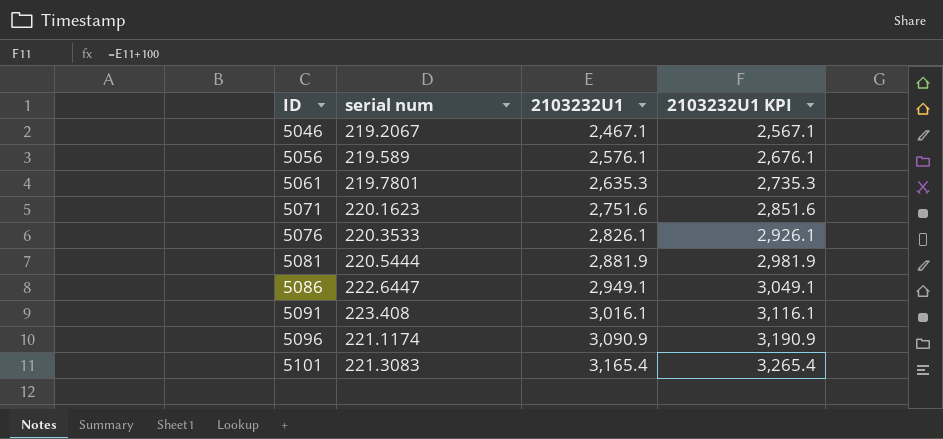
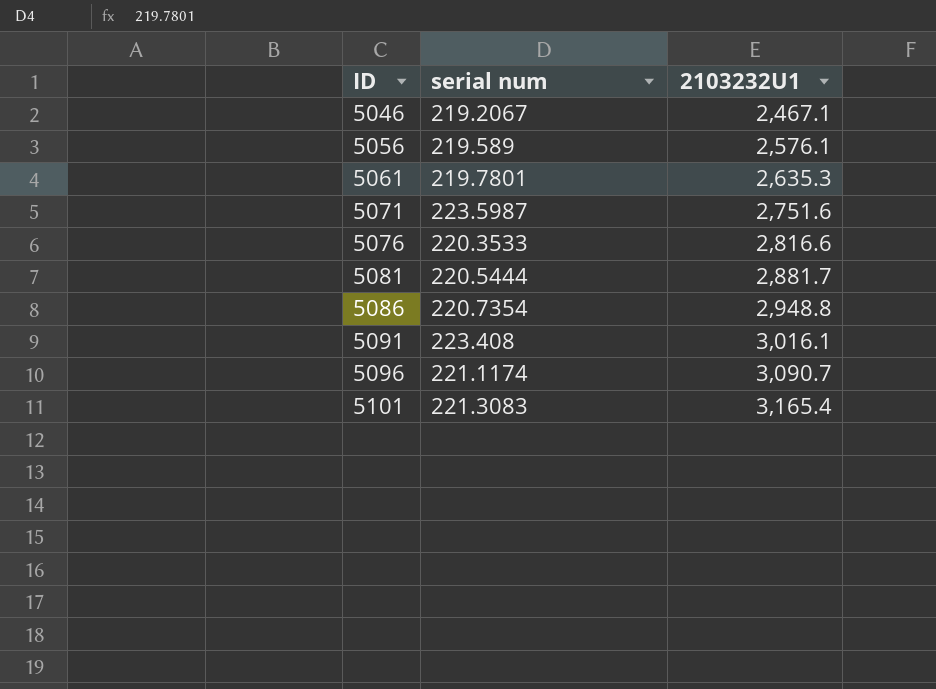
column 2103232U1 KPI | formula: [2103232U1] + 100 -> none
5071 | serial num: 220.1623 -> 223.5987
5076 | 2103232U1: 2,826.1 -> 2,816.6
5081 | 2103232U1: 2,881.9 -> 2,881.7
5086 | serial num: 222.6447 -> 220.7354
5086 | 2103232U1: 2,949.1 -> 2,948.8
5096 | 2103232U1: 3,090.9 -> 3,090.7

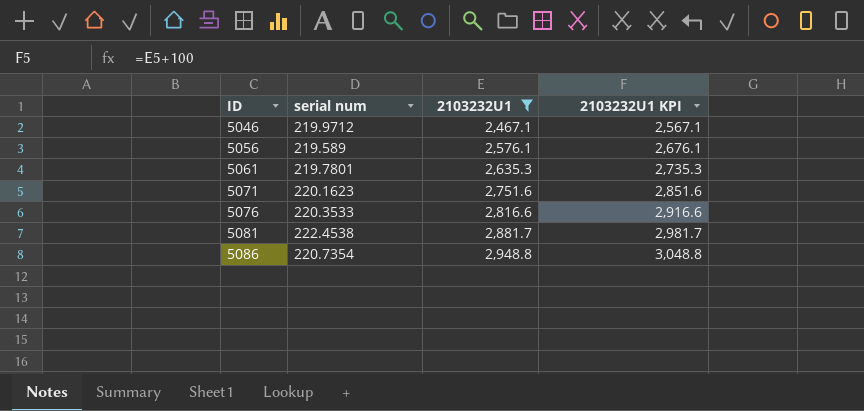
filter: none -> 2103232U1 <= 2,948.8
column 2103232U1 KPI | formula: none -> [2103232U1] + 100
5046 | serial num: 219.2067 -> 219.9712
5071 | serial num: 223.5987 -> 220.1623
5081 | serial num: 220.5444 -> 222.4538

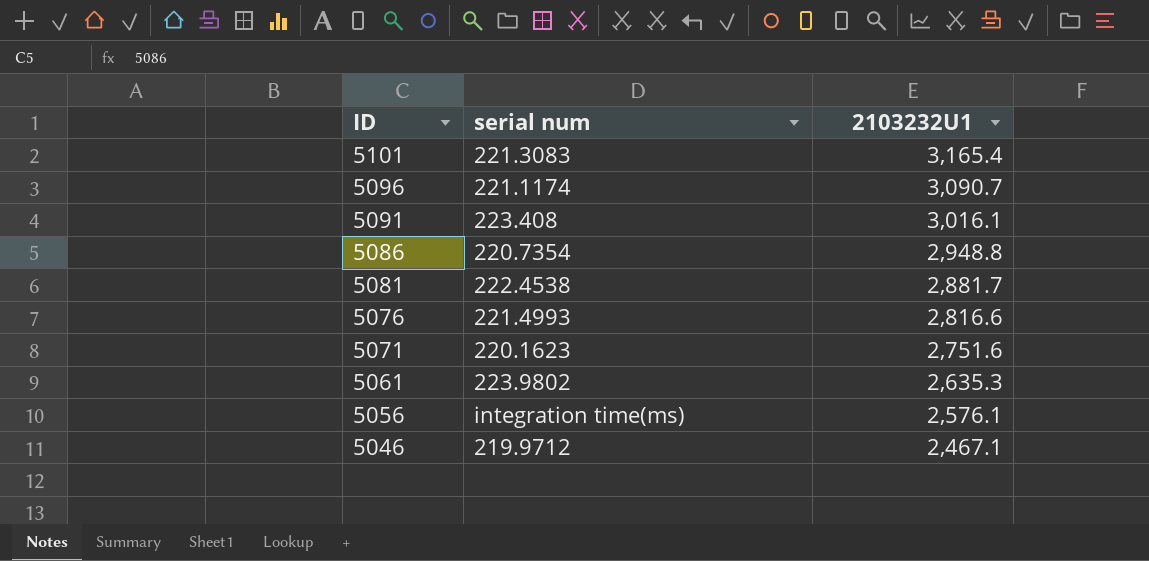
filter: 2103232U1 <= 2,948.8 -> none
row order: ID ascending -> ID descending
column 2103232U1 KPI | formula: [2103232U1] + 100 -> none
5076 | serial num: 220.3533 -> 221.4993
5061 | serial num: 219.7801 -> 223.9802
5056 | serial num: 219.589 -> integration time(ms)

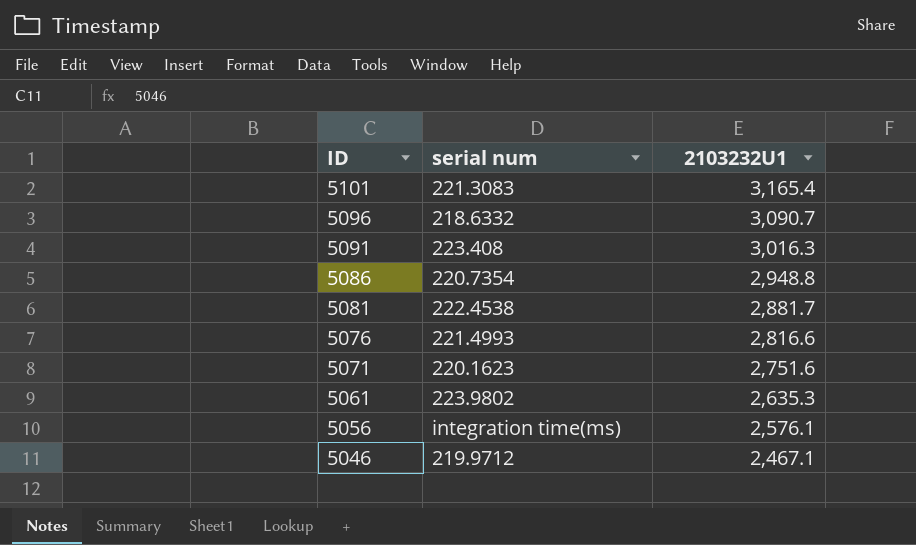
5096 | serial num: 221.1174 -> 218.6332
5091 | 2103232U1: 3,016.1 -> 3,016.3

